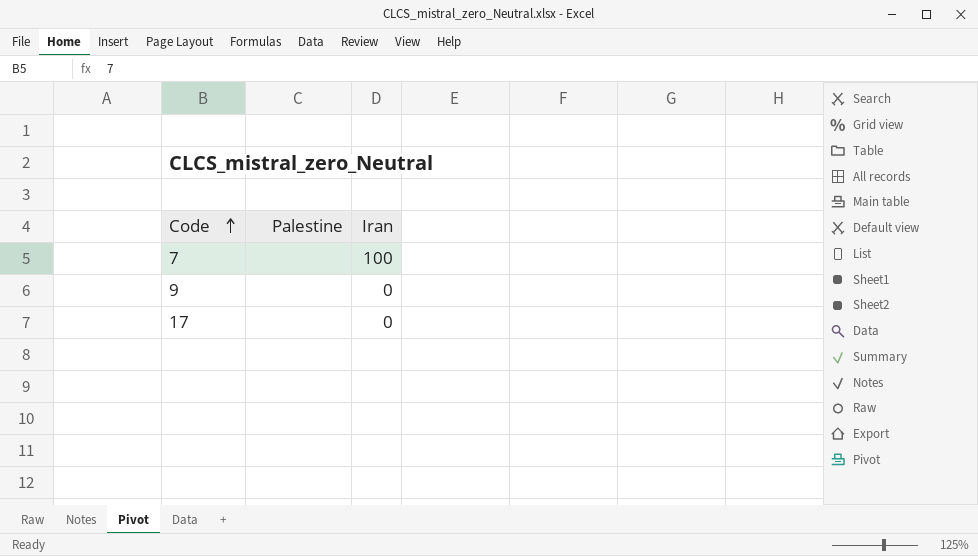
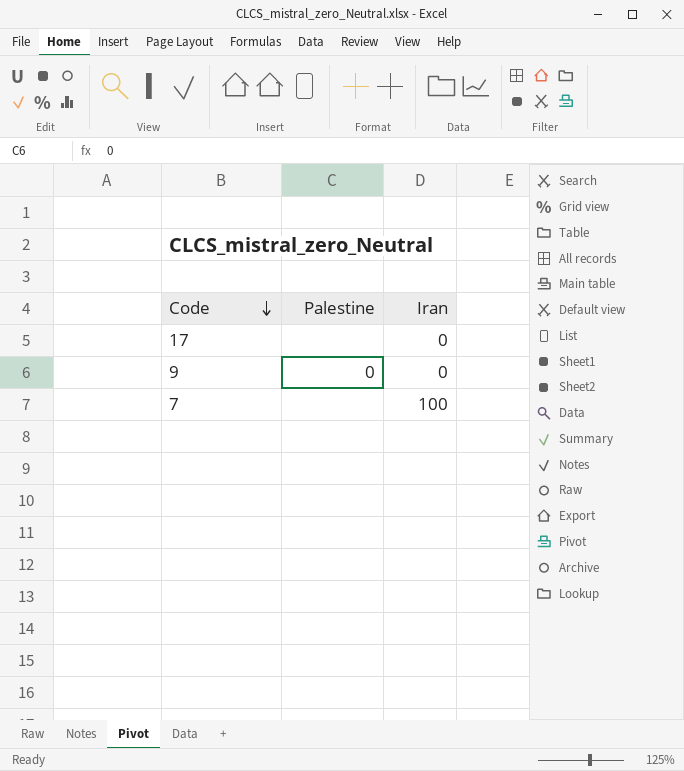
row order: Code ascending -> Code descending
9 | Palestine: none -> 0

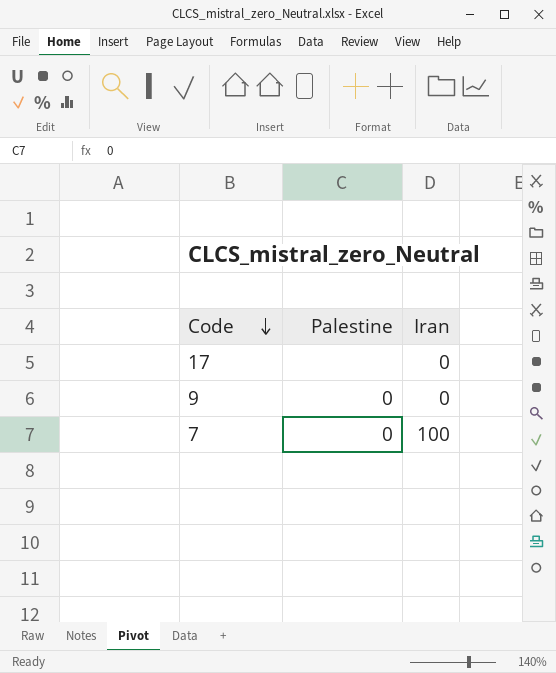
7 | Palestine: none -> 0

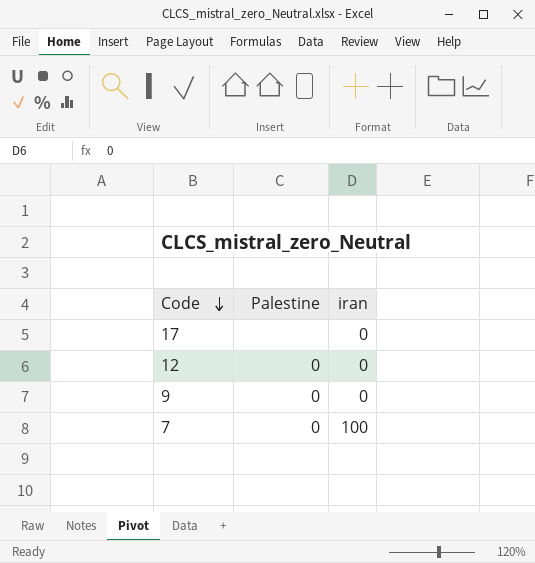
column name: Iran -> iran
row 12: none -> 0 | 0

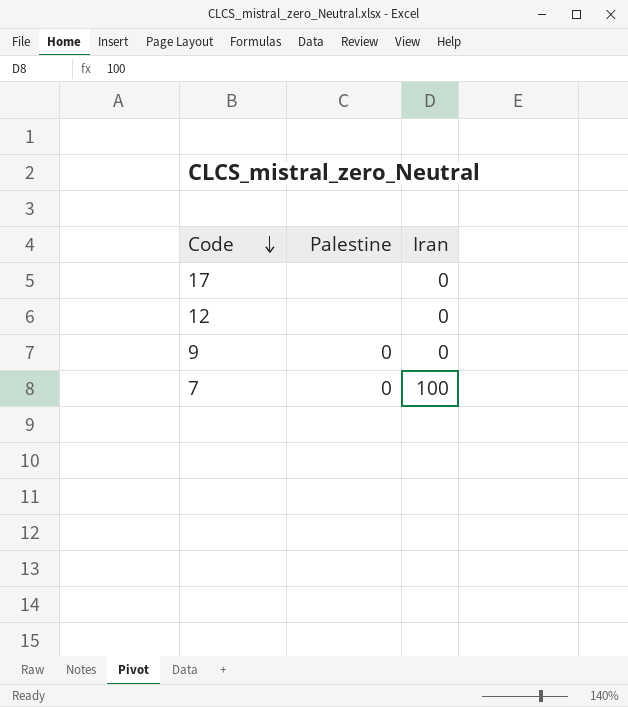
column name: iran -> Iran
12 | Palestine: 0 -> none

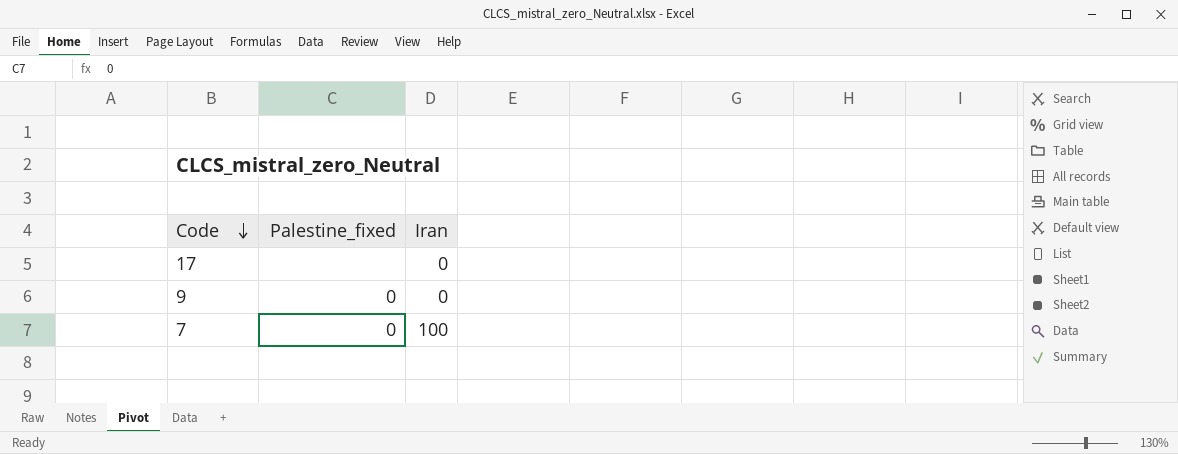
column name: Palestine -> Palestine_fixed
row 12: none | 0 -> none

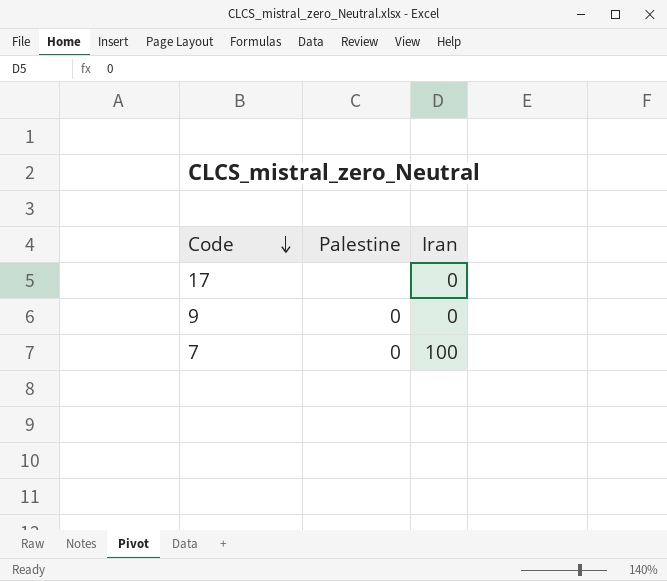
column name: Palestine_fixed -> Palestine

